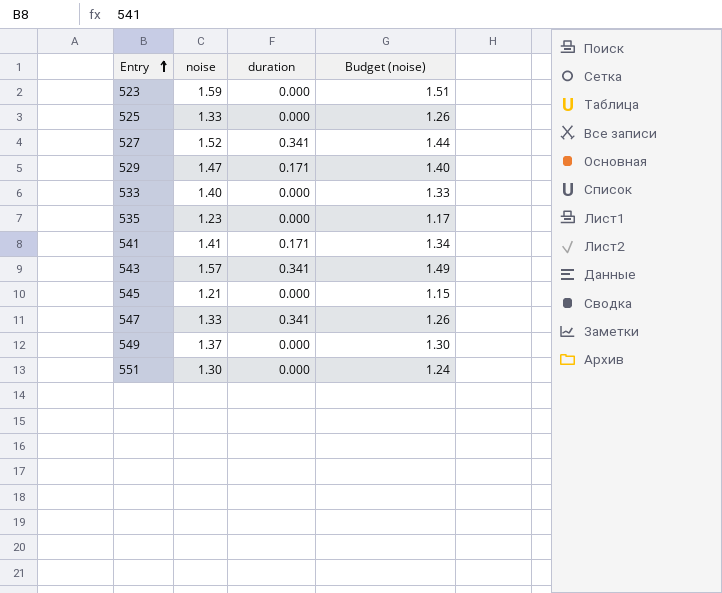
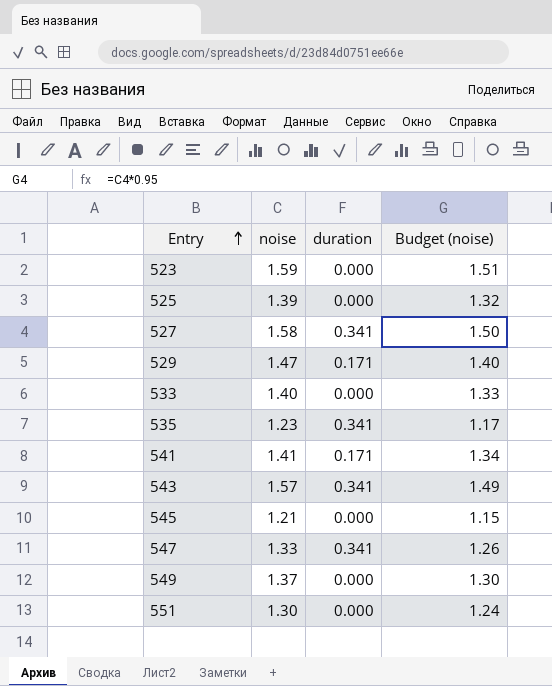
525 | noise: 1.33 -> 1.39
525 | Budget (noise): 1.26 -> 1.32
527 | noise: 1.52 -> 1.58
527 | Budget (noise): 1.44 -> 1.50
535 | duration: 0.000 -> 0.341

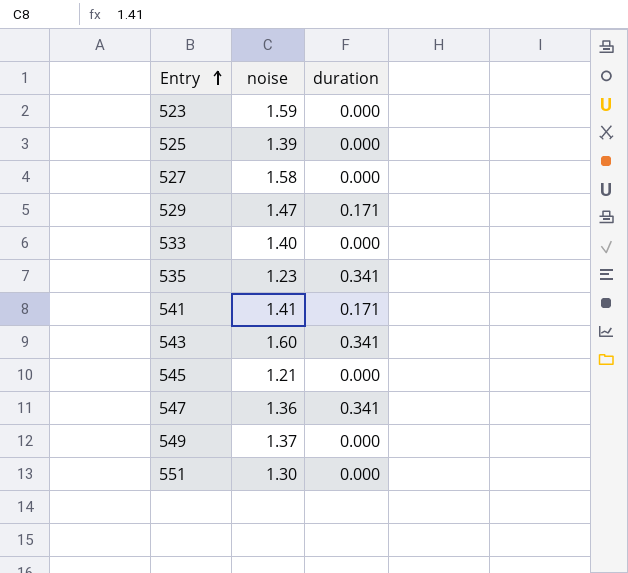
column Budget (noise) | formula: [noise] * 0.95 -> none
527 | duration: 0.341 -> 0.000
543 | noise: 1.57 -> 1.60
547 | noise: 1.33 -> 1.36

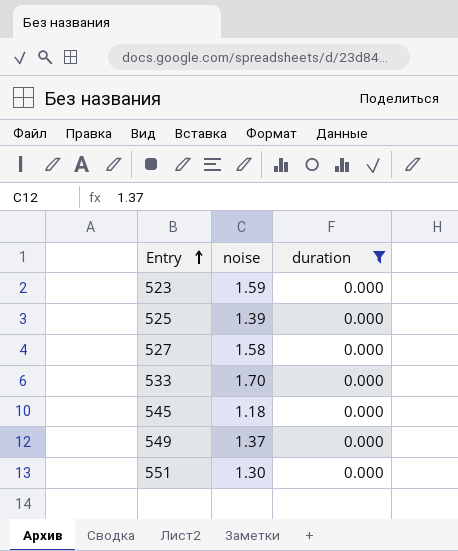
filter: none -> duration = 0.000
533 | noise: 1.40 -> 1.70
545 | noise: 1.21 -> 1.18

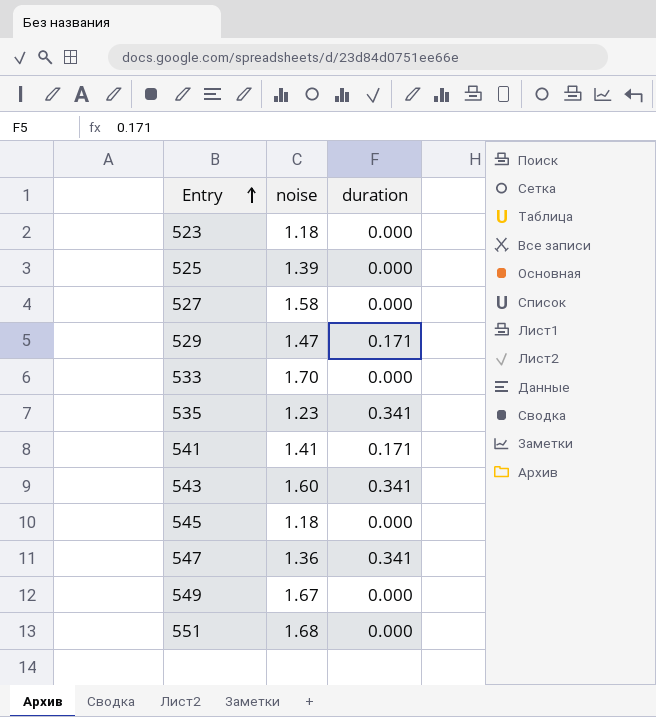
filter: duration = 0.000 -> none
523 | noise: 1.59 -> 1.18
549 | noise: 1.37 -> 1.67
551 | noise: 1.30 -> 1.68

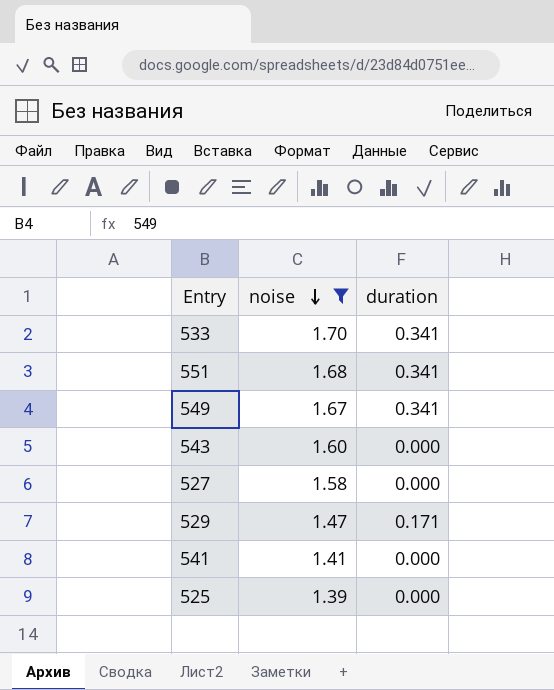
filter: none -> noise >= 1.39
row order: Entry ascending -> noise descending
533 | duration: 0.000 -> 0.341
551 | duration: 0.000 -> 0.341
549 | duration: 0.000 -> 0.341
543 | duration: 0.341 -> 0.000
541 | duration: 0.171 -> 0.000

